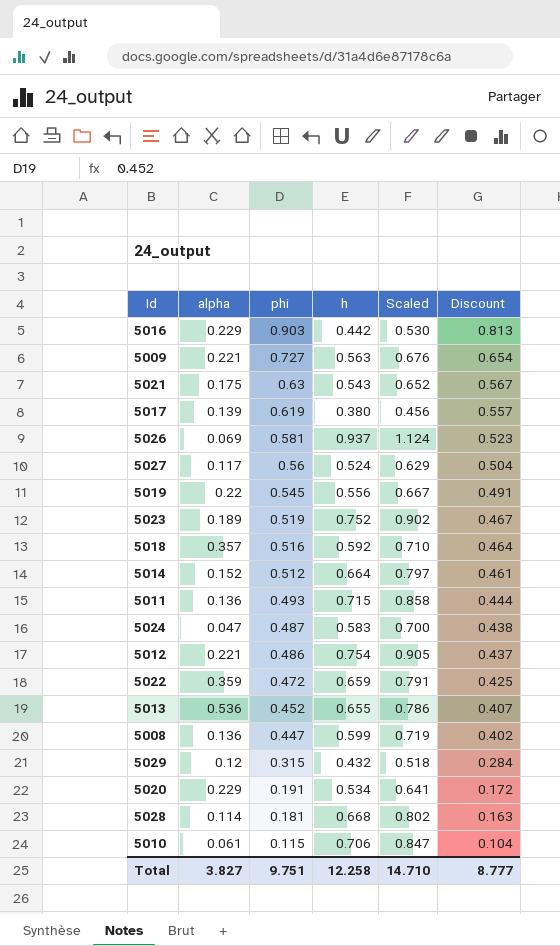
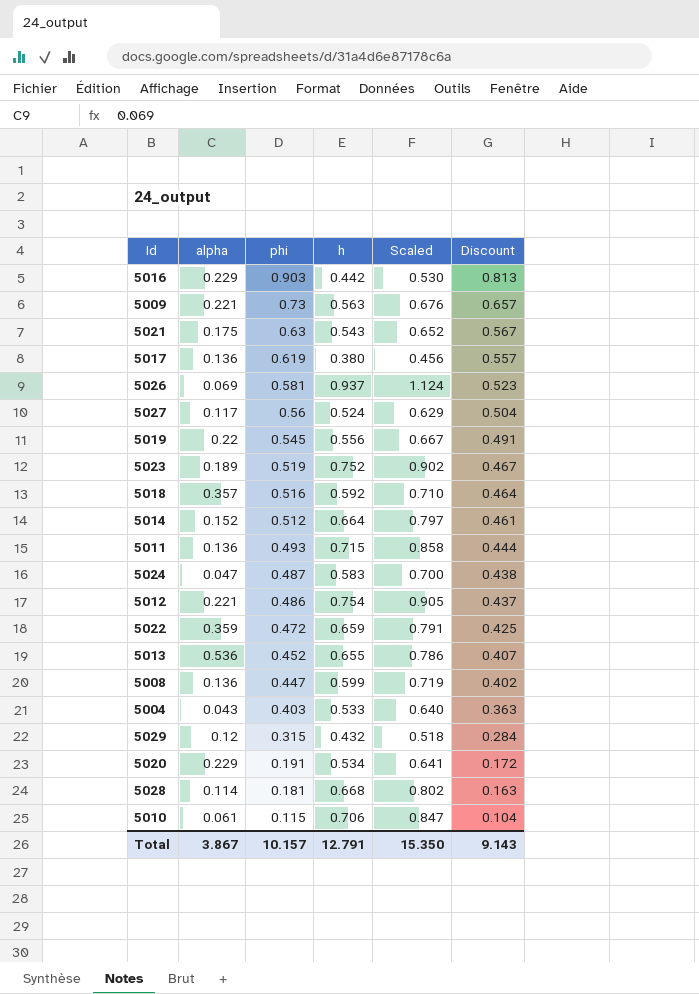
5009 | phi: 0.727 -> 0.73
5009 | Discount: 0.654 -> 0.657
5017 | alpha: 0.139 -> 0.136
row 5004: none -> 0.043 | 0.403 | 0.533 | 0.640 | 0.363
Total | alpha: 3.827 -> 3.867
Total | phi: 9.751 -> 10.157
Total | h: 12.258 -> 12.791
Total | Scaled: 14.710 -> 15.350
Total | Discount: 8.777 -> 9.143

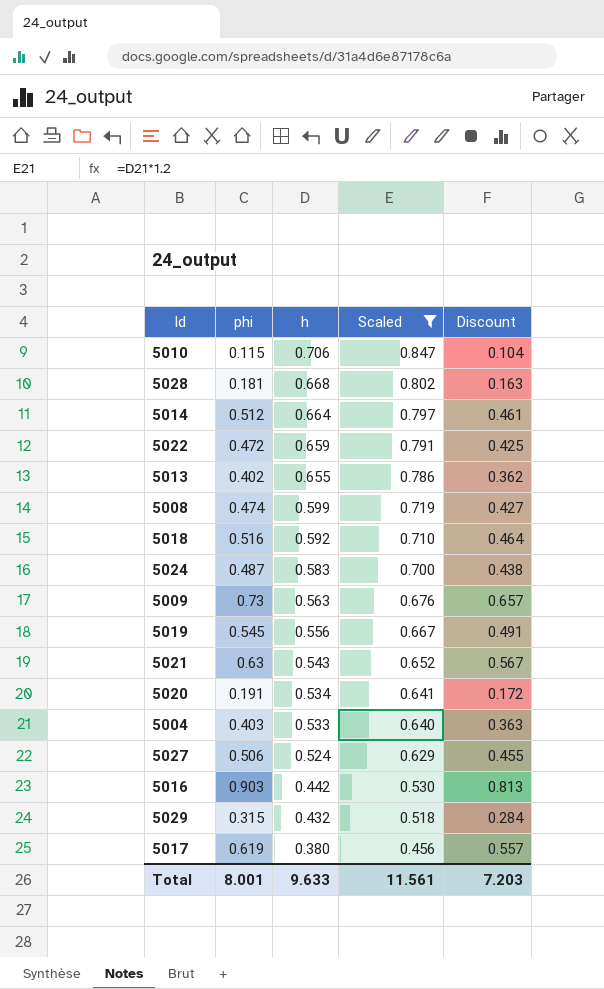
filter: none -> Scaled <= 0.847
row order: phi descending -> h descending
column alpha | position: 2 -> none
5013 | phi: 0.452 -> 0.402
5013 | Discount: 0.407 -> 0.362
5008 | phi: 0.447 -> 0.474
5008 | Discount: 0.402 -> 0.427
5027 | phi: 0.56 -> 0.506
5027 | Discount: 0.504 -> 0.455
Total | phi: 10.157 -> 8.001
Total | h: 12.791 -> 9.633
Total | Scaled: 15.350 -> 11.561
Total | Discount: 9.143 -> 7.203

